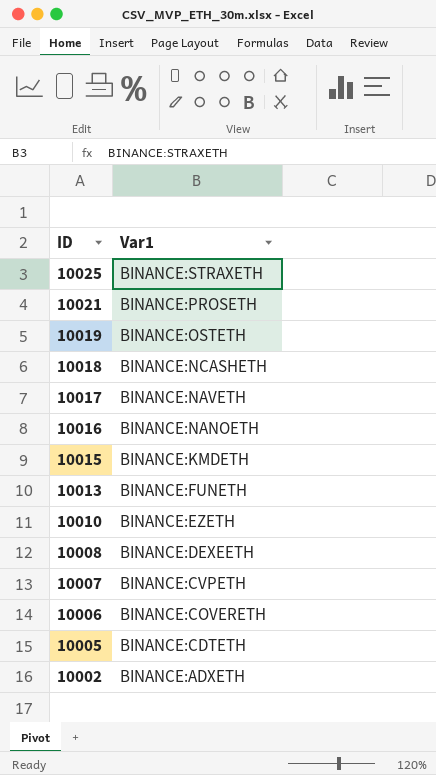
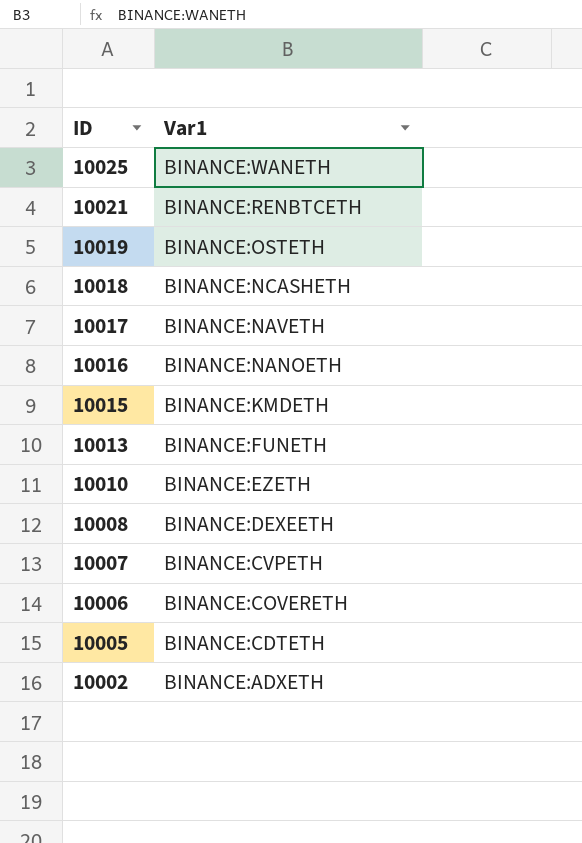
10025 | Var1: BINANCE:STRAXETH -> BINANCE:WANETH
10021 | Var1: BINANCE:PROSETH -> BINANCE:RENBTCETH

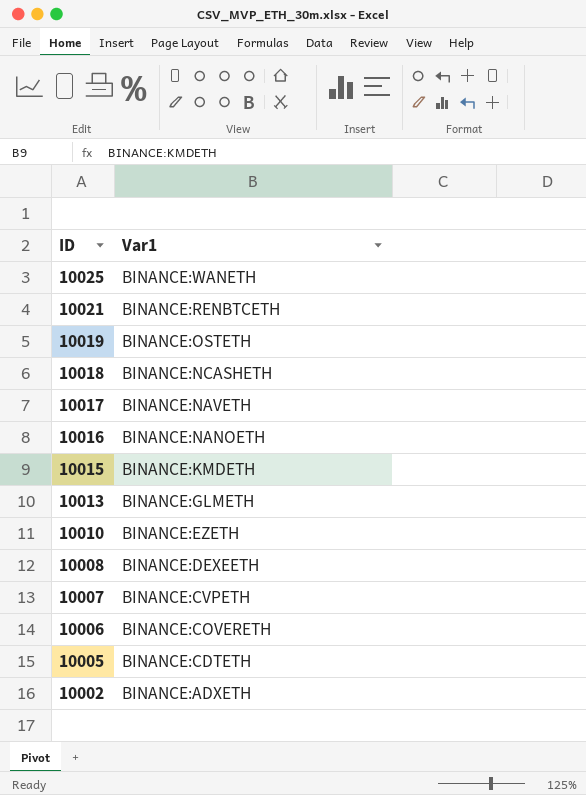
10013 | Var1: BINANCE:FUNETH -> BINANCE:GLMETH

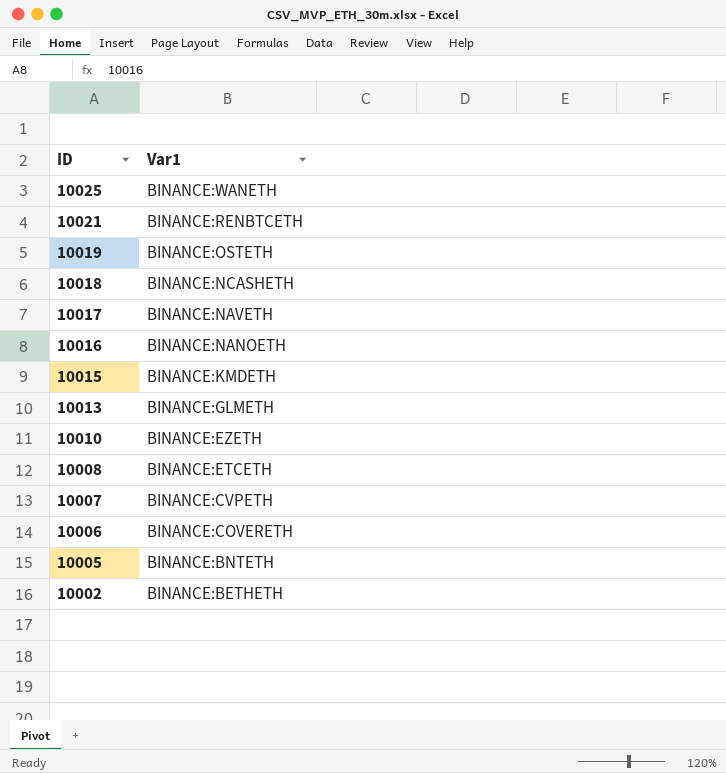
10008 | Var1: BINANCE:DEXEETH -> BINANCE:ETCETH
10005 | Var1: BINANCE:CDTETH -> BINANCE:BNTETH
10002 | Var1: BINANCE:ADXETH -> BINANCE:BETHETH

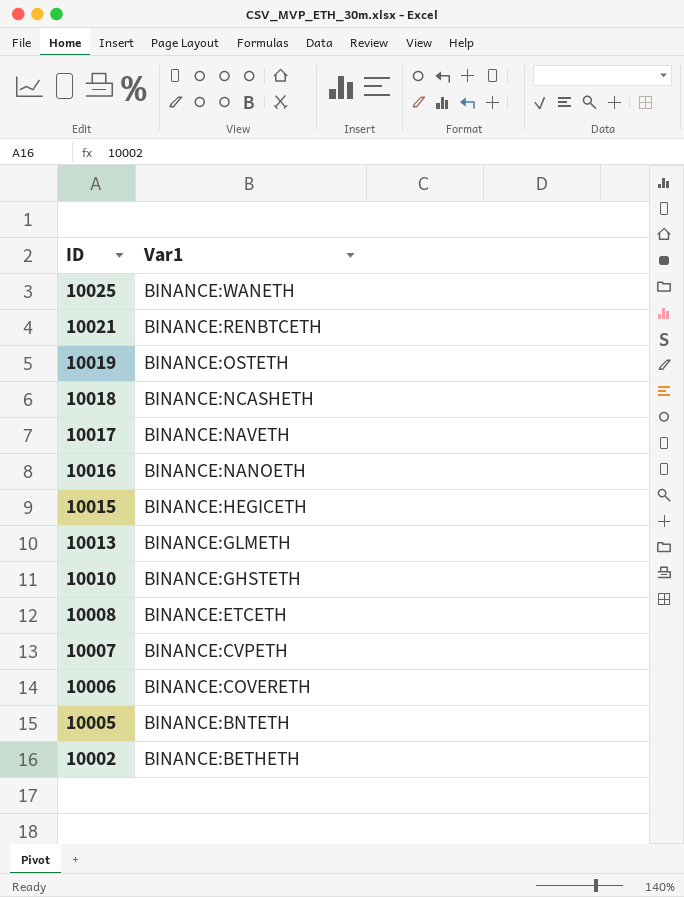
10015 | Var1: BINANCE:KMDETH -> BINANCE:HEGICETH
10010 | Var1: BINANCE:EZETH -> BINANCE:GHSTETH

